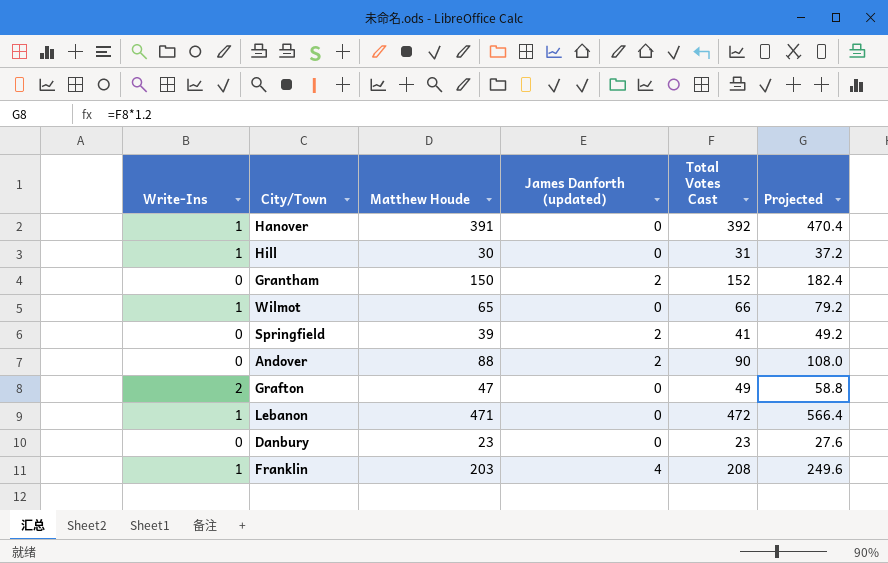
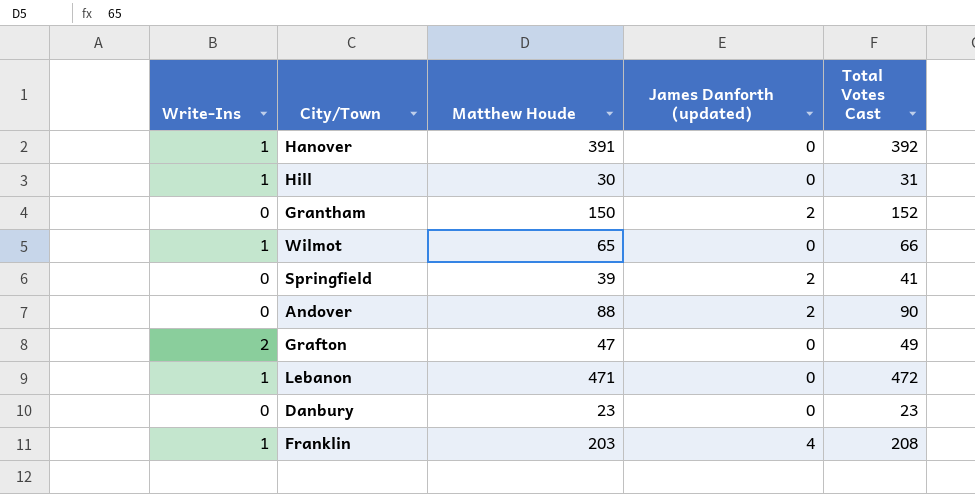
column Projected | formula: [Total Votes Cast] * 1.2 -> none

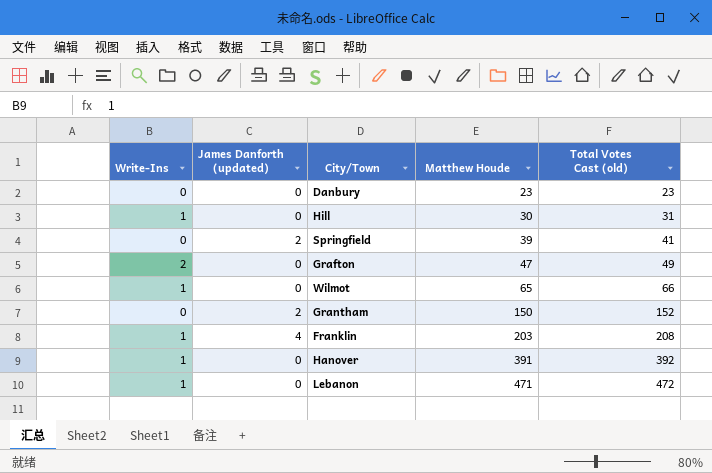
row order: none -> Matthew Houde ascending
column James Danforth (updated) | position: 4 -> 2
column name: Total Votes Cast -> Total Votes Cast (old)
row Andover: 0 | 88 | 2 | 90 -> none

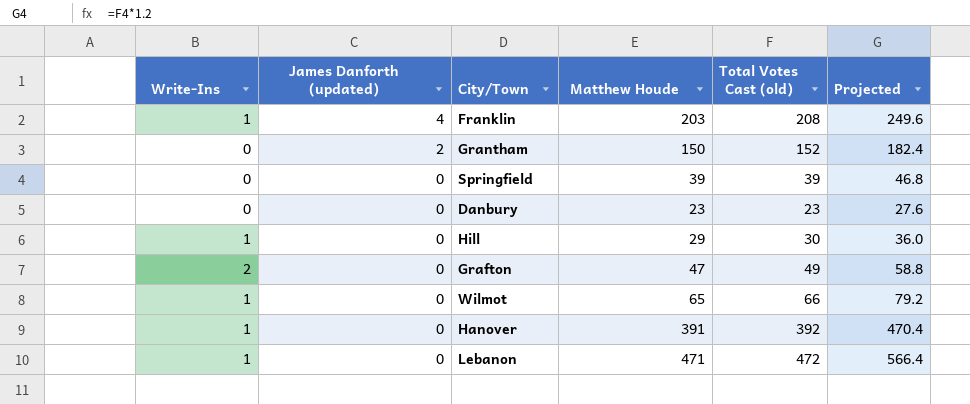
row order: Matthew Houde ascending -> James Danforth (updated) descending
column Projected | formula: none -> [Total Votes Cast (old)] * 1.2
Springfield | James Danforth (updated): 2 -> 0
Springfield | Total Votes Cast (old): 41 -> 39
Hill | Matthew Houde: 30 -> 29
Hill | Total Votes Cast (old): 31 -> 30

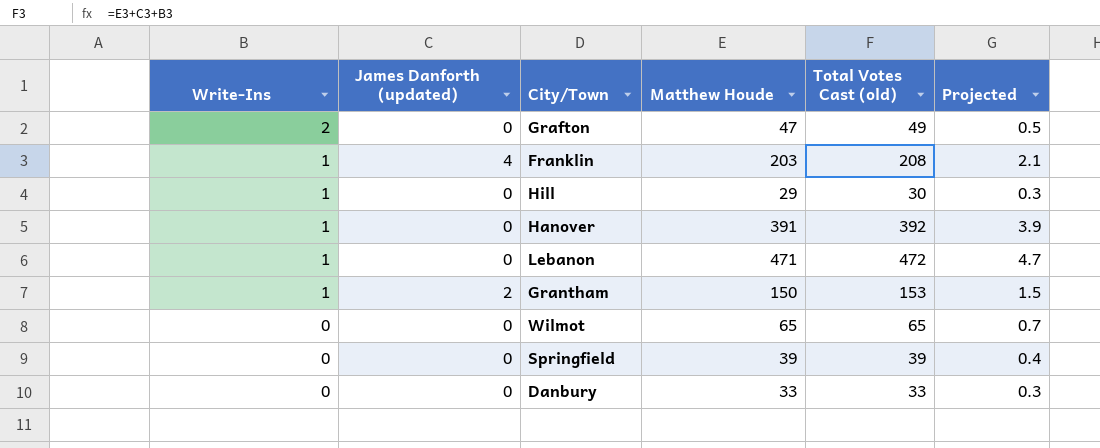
row order: James Danforth (updated) descending -> Write-Ins descending
column Projected | formula: [Total Votes Cast (old)] * 1.2 -> [Total Votes Cast (old)] * 0.01
Grantham | Write-Ins: 0 -> 1
Grantham | Total Votes Cast (old): 152 -> 153
Wilmot | Write-Ins: 1 -> 0
Wilmot | Total Votes Cast (old): 66 -> 65
Danbury | Matthew Houde: 23 -> 33
Danbury | Total Votes Cast (old): 23 -> 33

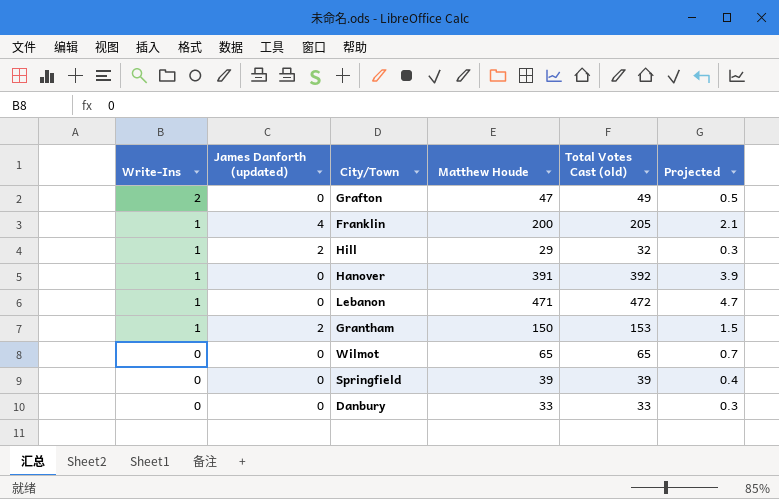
Franklin | Matthew Houde: 203 -> 200
Franklin | Total Votes Cast (old): 208 -> 205
Hill | James Danforth (updated): 0 -> 2
Hill | Total Votes Cast (old): 30 -> 32

